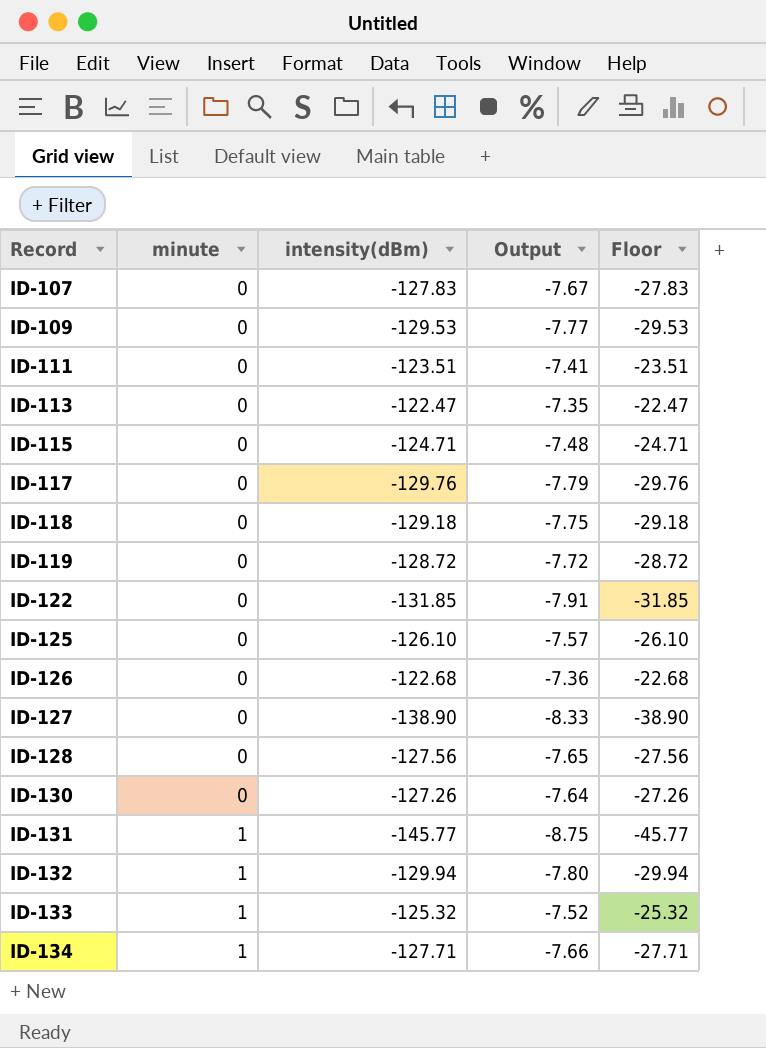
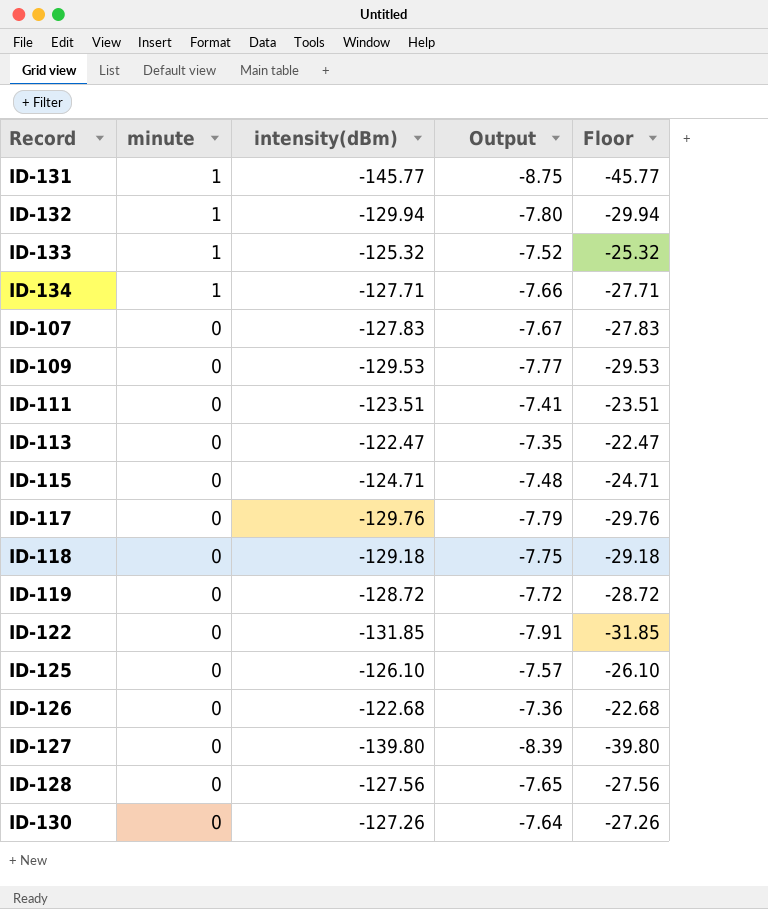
row order: Record ascending -> minute descending
ID-127 | intensity(dBm): -138.90 -> -139.80
ID-127 | Output: -8.33 -> -8.39
ID-127 | Floor: -38.90 -> -39.80

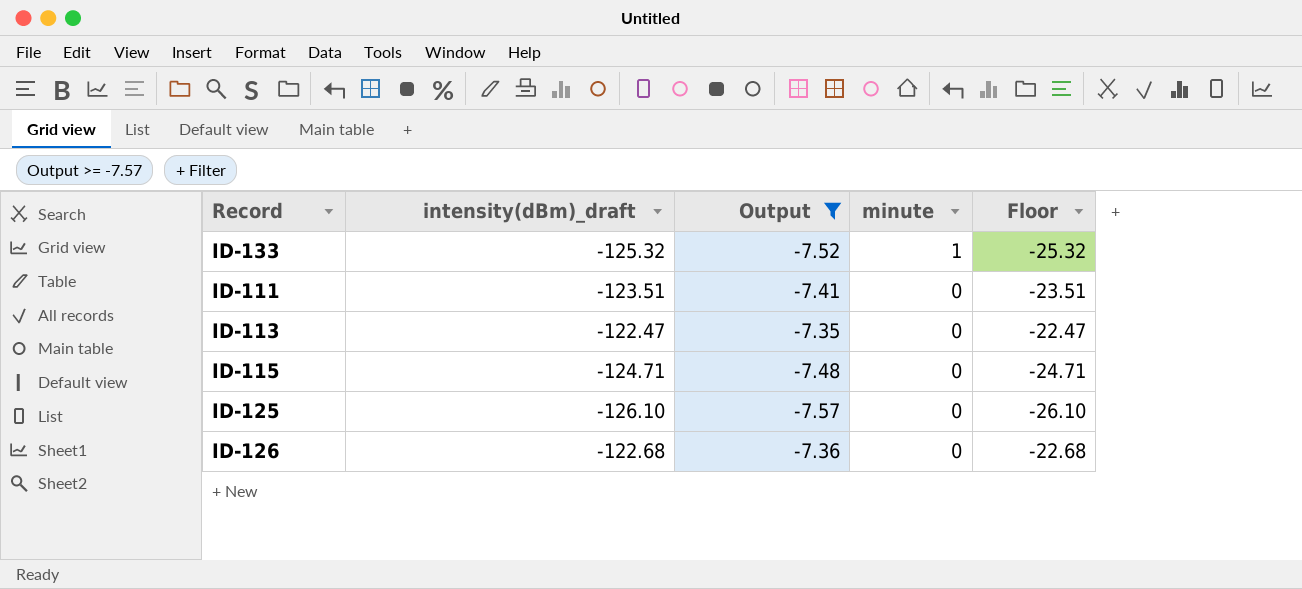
filter: none -> Output >= -7.57
column name: intensity(dBm) -> intensity(dBm)_draft
column minute | position: 2 -> 4

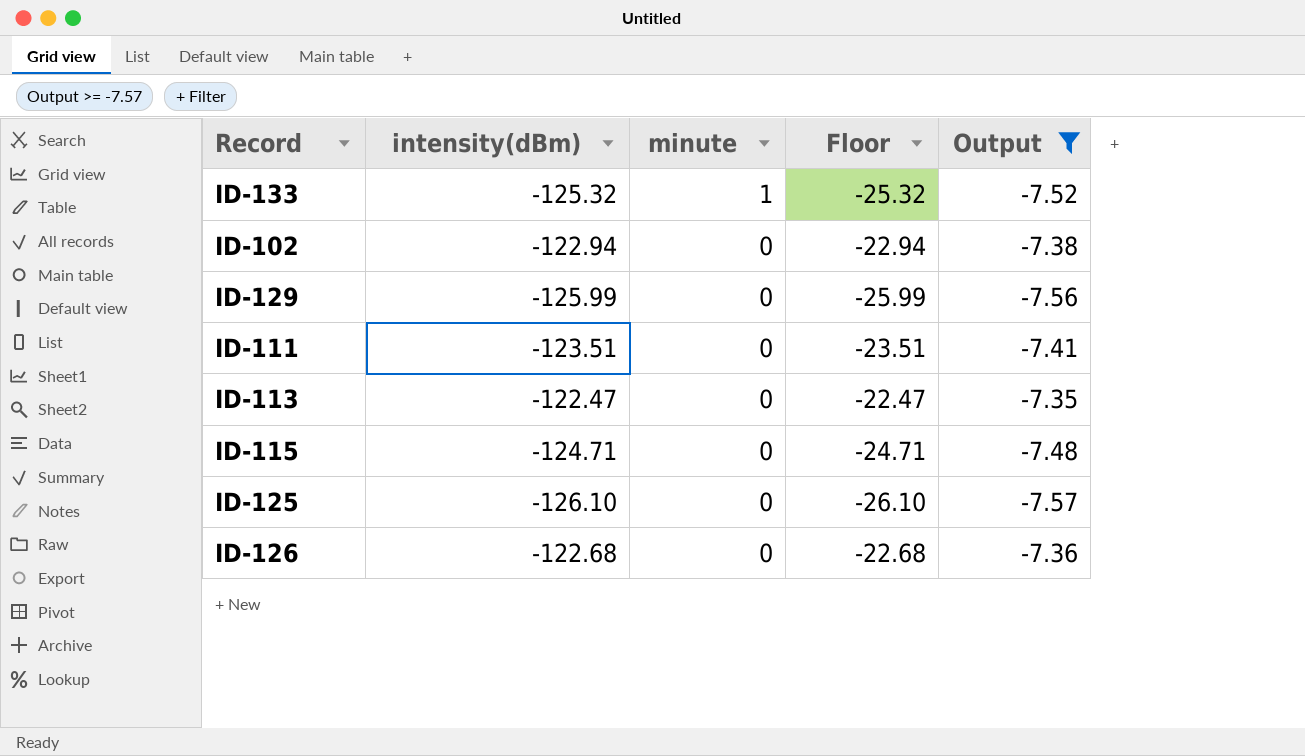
column name: intensity(dBm)_draft -> intensity(dBm)
column Output | position: 3 -> 5
row ID-102: none -> -122.94 | 0 | -22.94 | -7.38
row ID-129: none -> -125.99 | 0 | -25.99 | -7.56

